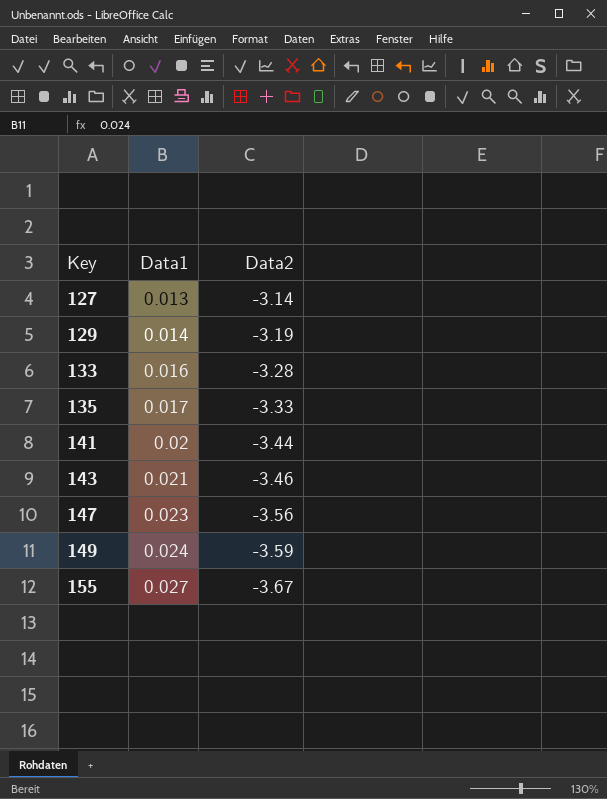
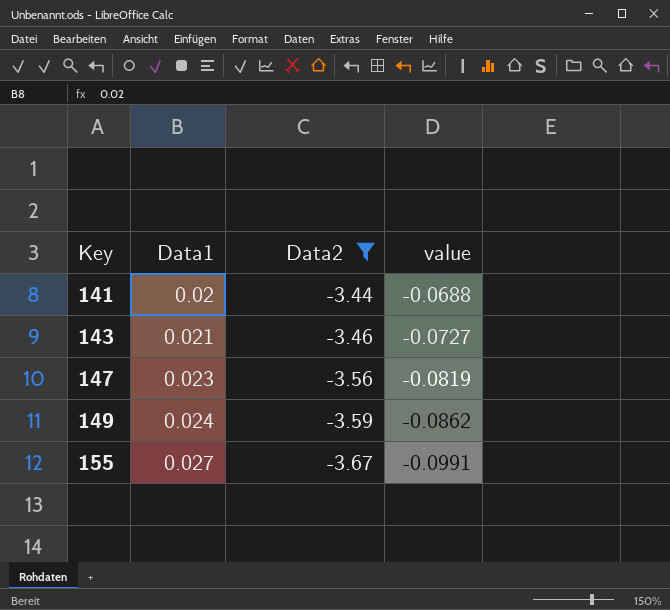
filter: none -> Data2 <= -3.44
column value | formula: none -> [Data1] * [Data2]

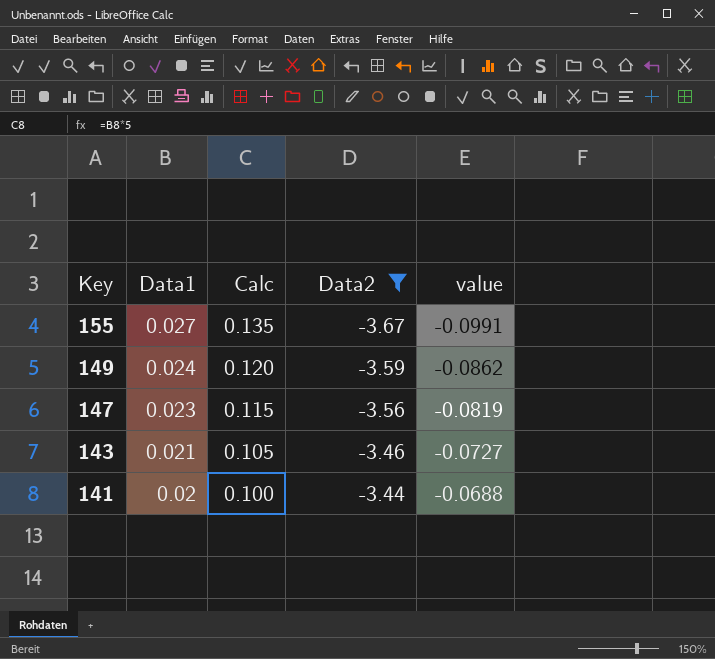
row order: Key ascending -> Key descending
column Calc | formula: none -> [Data1] * 5

